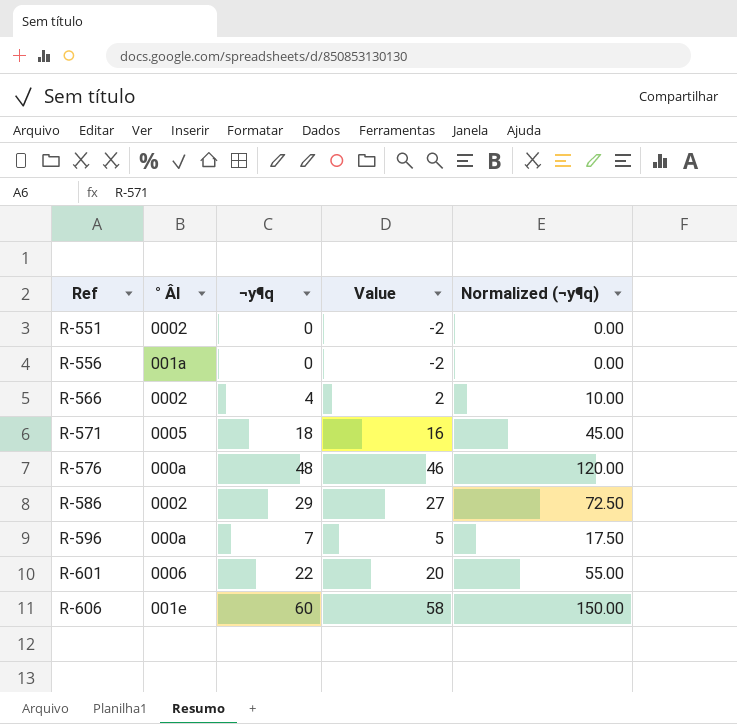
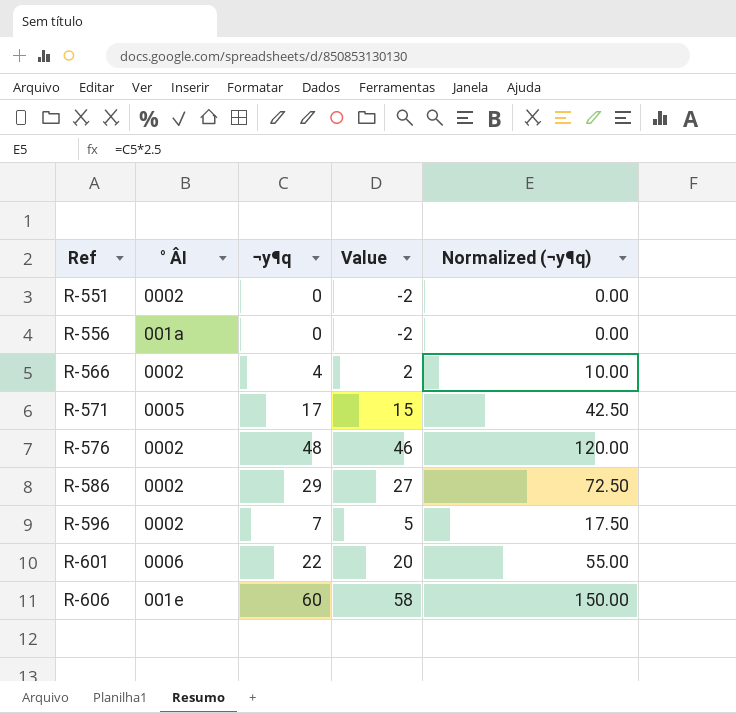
R-571 | ¬y¶q: 18 -> 17
R-571 | Value: 16 -> 15
R-571 | Normalized (¬y¶q): 45.00 -> 42.50
R-576 | ° ÂI: 000a -> 0002
R-596 | ° ÂI: 000a -> 0002

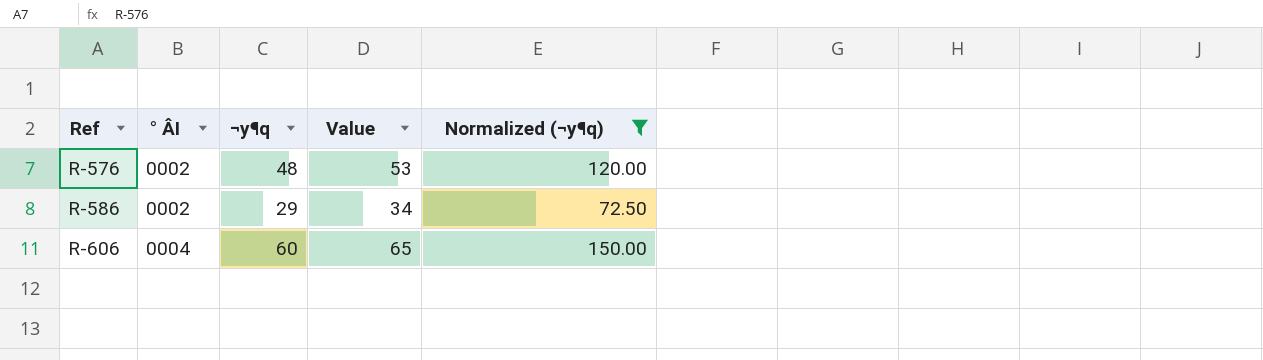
filter: none -> Normalized (¬y¶q) >= 72.50
column Value | formula: [¬y¶q] - 2 -> [¬y¶q] + 5
R-606 | ° ÂI: 001e -> 0004

